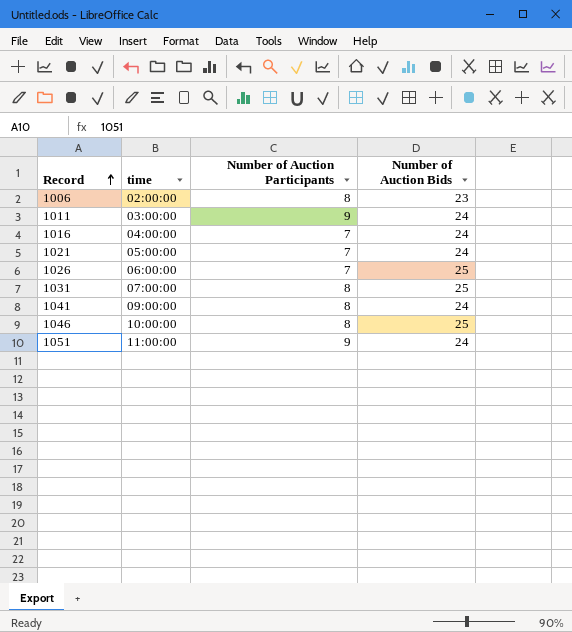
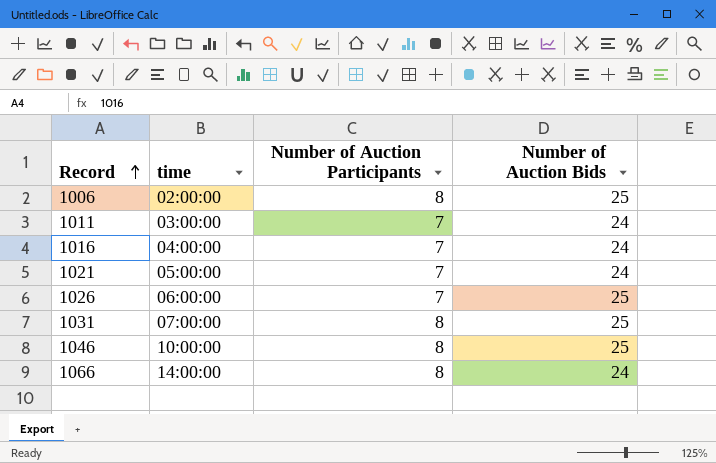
row 1041: 09:00:00 | 8 | 24 -> none
row 1051: 11:00:00 | 9 | 24 -> none
1006 | Number of Auction Bids: 23 -> 25
1011 | Number of Auction Participants: 9 -> 7
row 1066: none -> 14:00:00 | 8 | 24

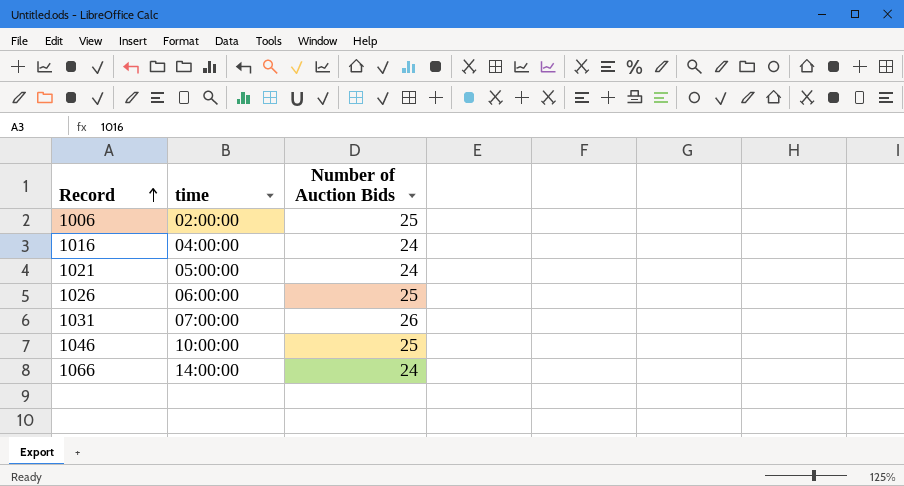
column Number of Auction Participants | position: 3 -> none
row 1011: 03:00:00 | 7 | 24 -> none
1031 | Number of Auction Bids: 25 -> 26

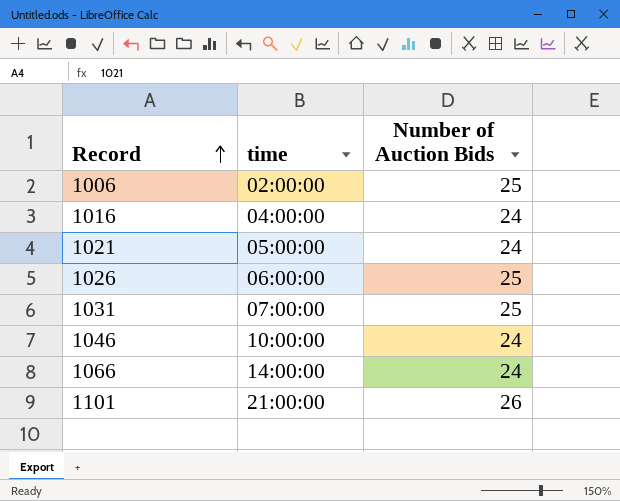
1031 | Number of Auction Bids: 26 -> 25
1046 | Number of Auction Bids: 25 -> 24
row 1101: none -> 21:00:00 | 26

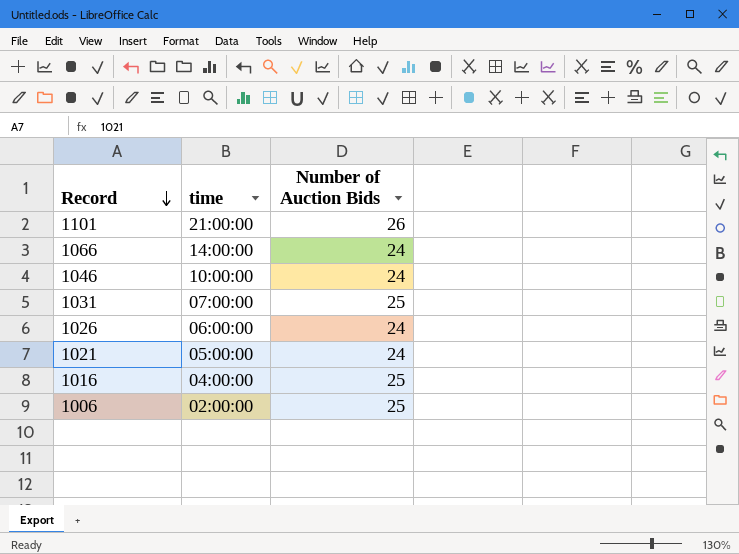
row order: Record ascending -> Record descending
1026 | Number of Auction Bids: 25 -> 24
1016 | Number of Auction Bids: 24 -> 25

